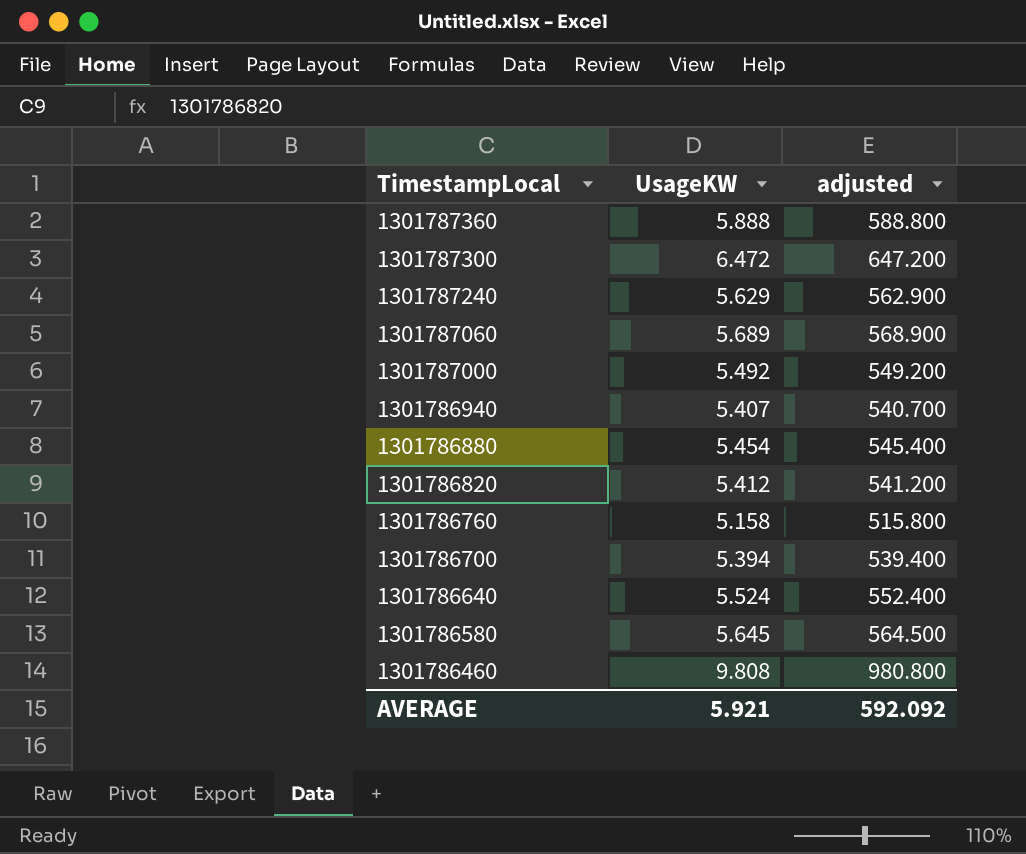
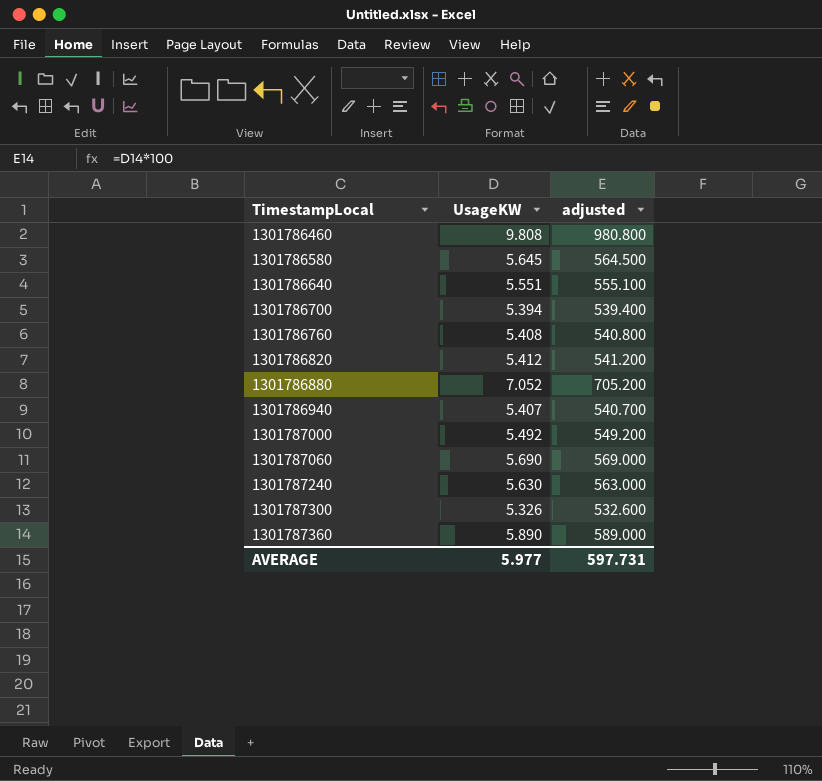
row order: TimestampLocal descending -> TimestampLocal ascending
1301786640 | UsageKW: 5.524 -> 5.551
1301786640 | adjusted: 552.400 -> 555.100
1301786760 | UsageKW: 5.158 -> 5.408
1301786760 | adjusted: 515.800 -> 540.800
1301786880 | UsageKW: 5.454 -> 7.052
1301786880 | adjusted: 545.400 -> 705.200
1301787060 | UsageKW: 5.689 -> 5.690
1301787060 | adjusted: 568.900 -> 569.000
1301787240 | UsageKW: 5.629 -> 5.630
1301787240 | adjusted: 562.900 -> 563.000
1301787300 | UsageKW: 6.472 -> 5.326
1301787300 | adjusted: 647.200 -> 532.600
1301787360 | UsageKW: 5.888 -> 5.890
1301787360 | adjusted: 588.800 -> 589.000
AVERAGE | UsageKW: 5.921 -> 5.977
AVERAGE | adjusted: 592.092 -> 597.731

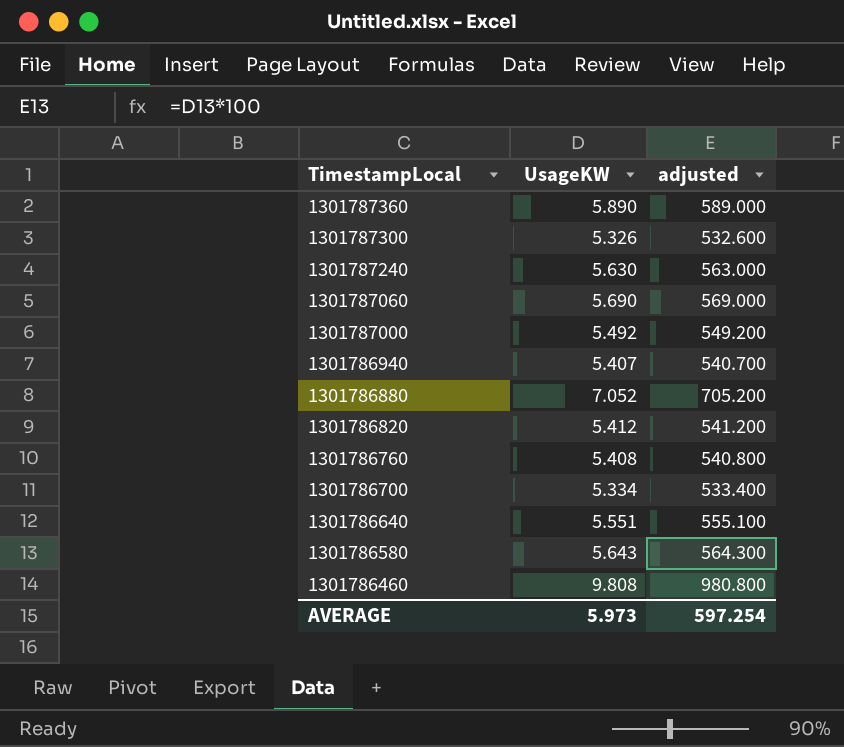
row order: TimestampLocal ascending -> TimestampLocal descending
1301786700 | UsageKW: 5.394 -> 5.334
1301786700 | adjusted: 539.400 -> 533.400
1301786580 | UsageKW: 5.645 -> 5.643
1301786580 | adjusted: 564.500 -> 564.300
AVERAGE | UsageKW: 5.977 -> 5.973
AVERAGE | adjusted: 597.731 -> 597.254

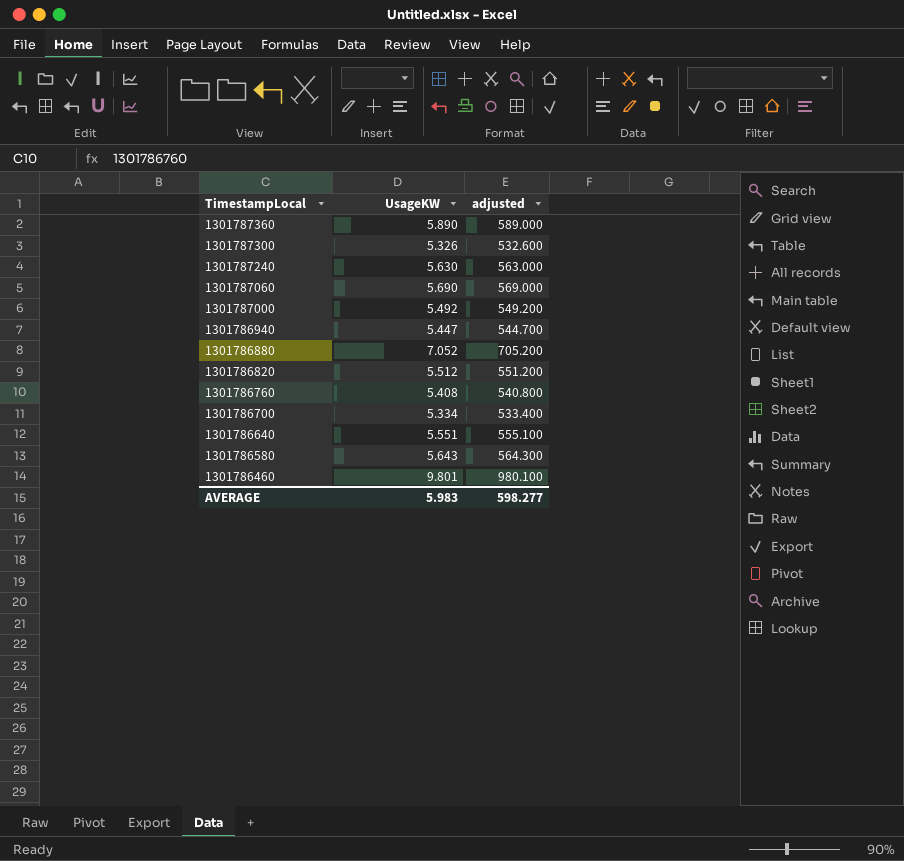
1301786940 | UsageKW: 5.407 -> 5.447
1301786940 | adjusted: 540.700 -> 544.700
1301786820 | UsageKW: 5.412 -> 5.512
1301786820 | adjusted: 541.200 -> 551.200
1301786460 | UsageKW: 9.808 -> 9.801
1301786460 | adjusted: 980.800 -> 980.100
AVERAGE | UsageKW: 5.973 -> 5.983
AVERAGE | adjusted: 597.254 -> 598.277

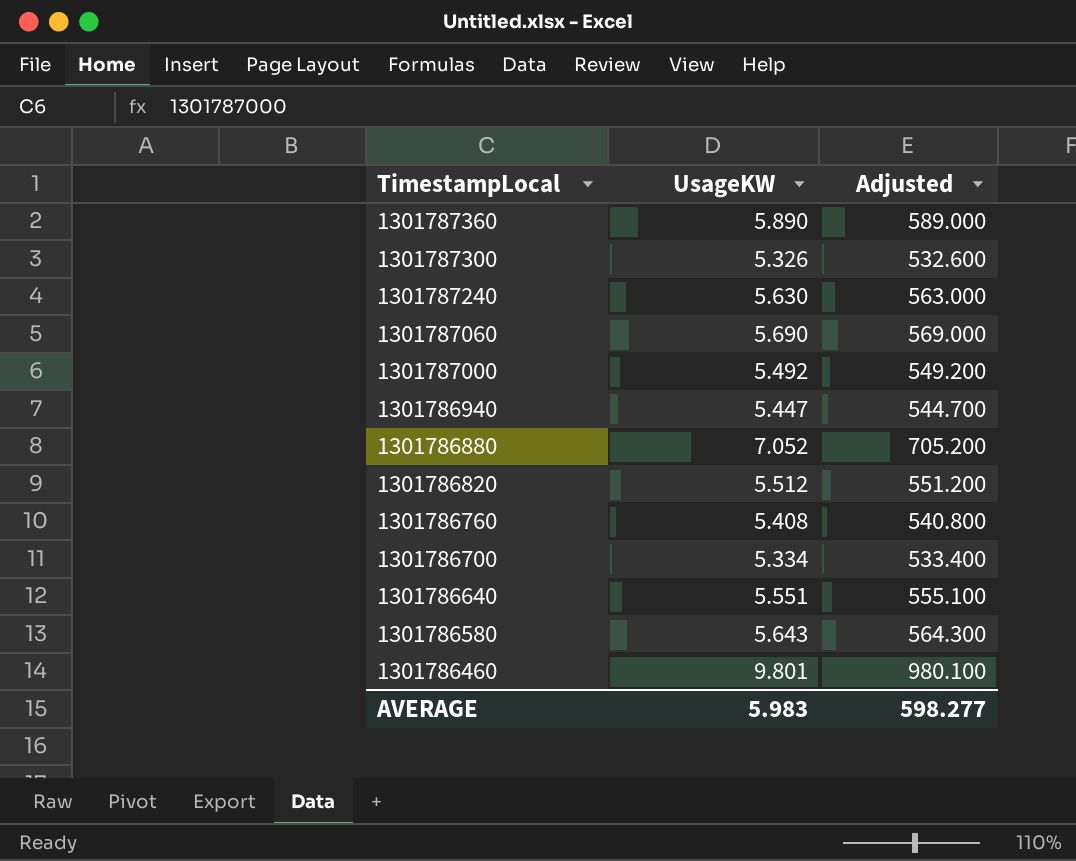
column name: adjusted -> Adjusted

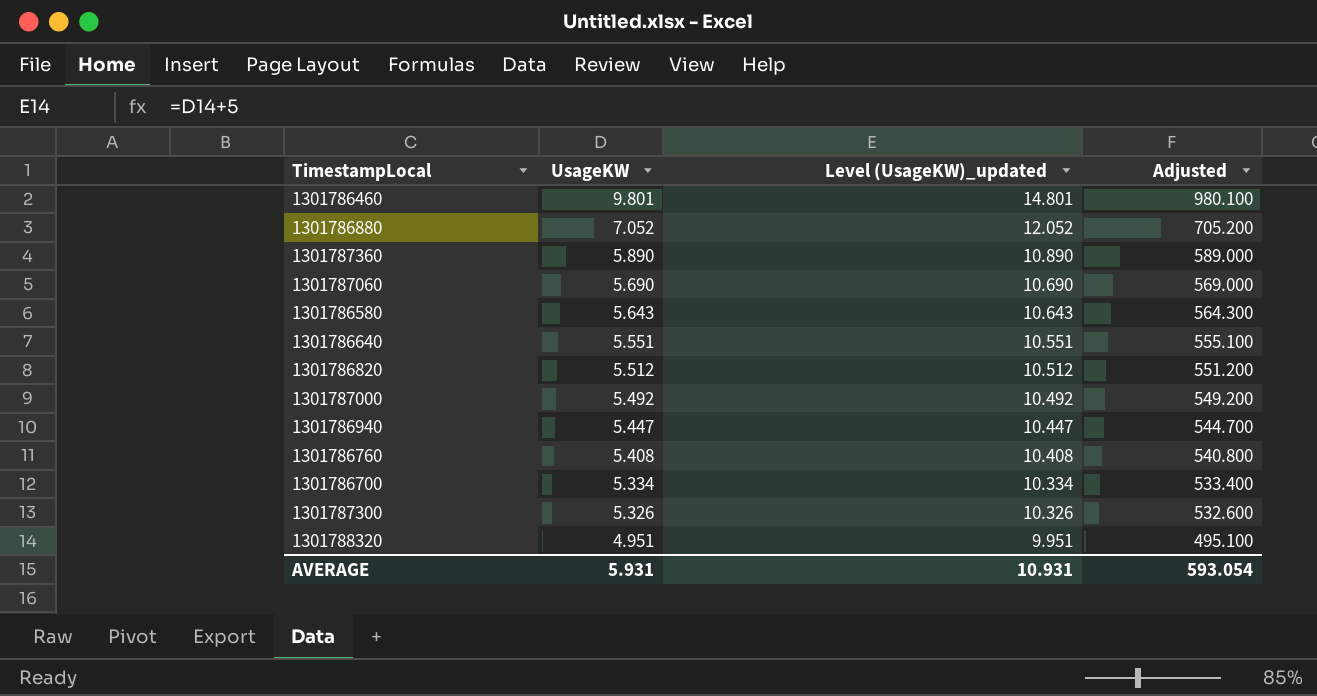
row order: TimestampLocal descending -> UsageKW descending
column Level (UsageKW)_updated | formula: none -> [UsageKW] + 5
row 1301787240: 5.630 | 563.000 -> none
row 1301788320: none -> 4.951 | 9.951 | 495.100
AVERAGE | UsageKW: 5.983 -> 5.931
AVERAGE | Adjusted: 598.277 -> 593.054

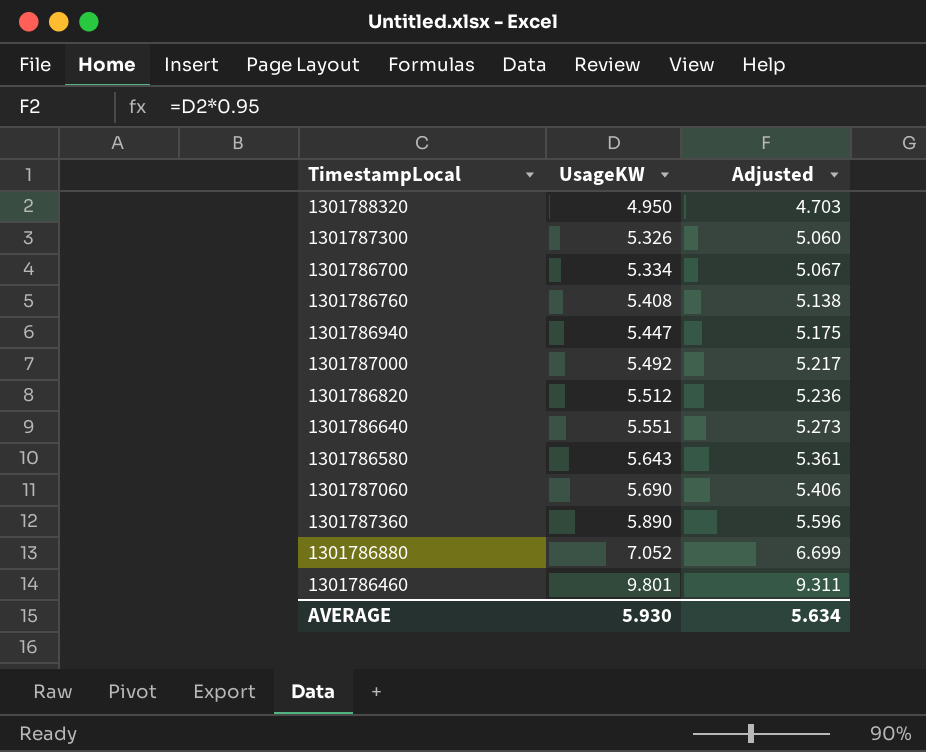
row order: UsageKW descending -> UsageKW ascending
column Level (UsageKW)_updated | formula: [UsageKW] + 5 -> none
column Adjusted | formula: [UsageKW] * 100 -> [UsageKW] * 0.95
1301788320 | UsageKW: 4.951 -> 4.950
AVERAGE | UsageKW: 5.931 -> 5.930
AVERAGE | Adjusted: 593.054 -> 5.634

